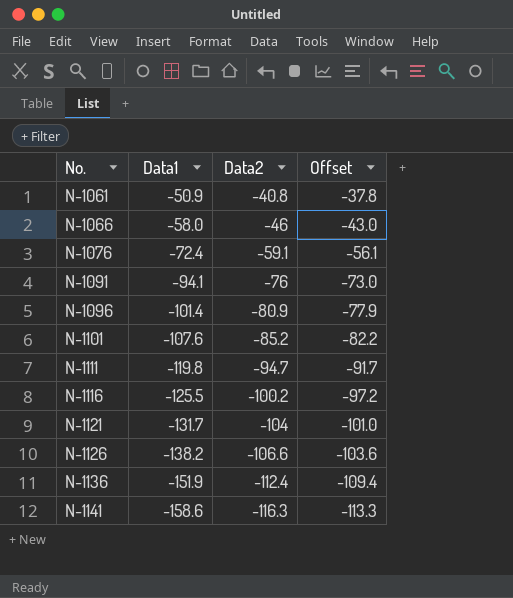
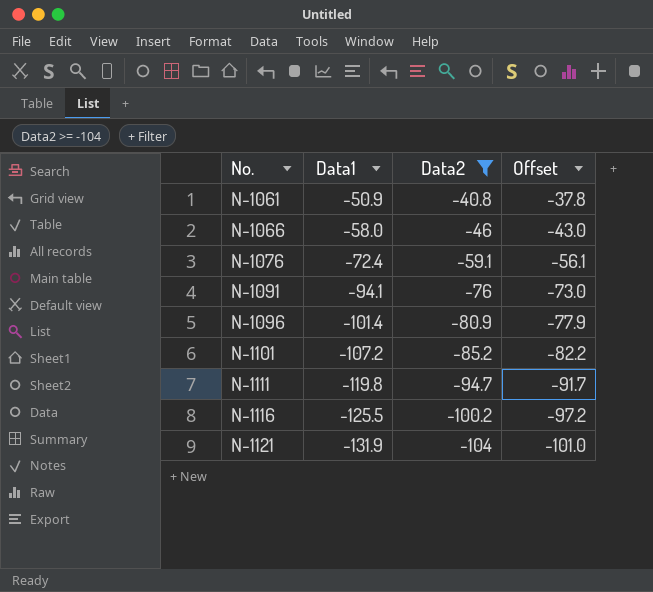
filter: none -> Data2 >= -104
N-1101 | Data1: -107.6 -> -107.2
N-1121 | Data1: -131.7 -> -131.9

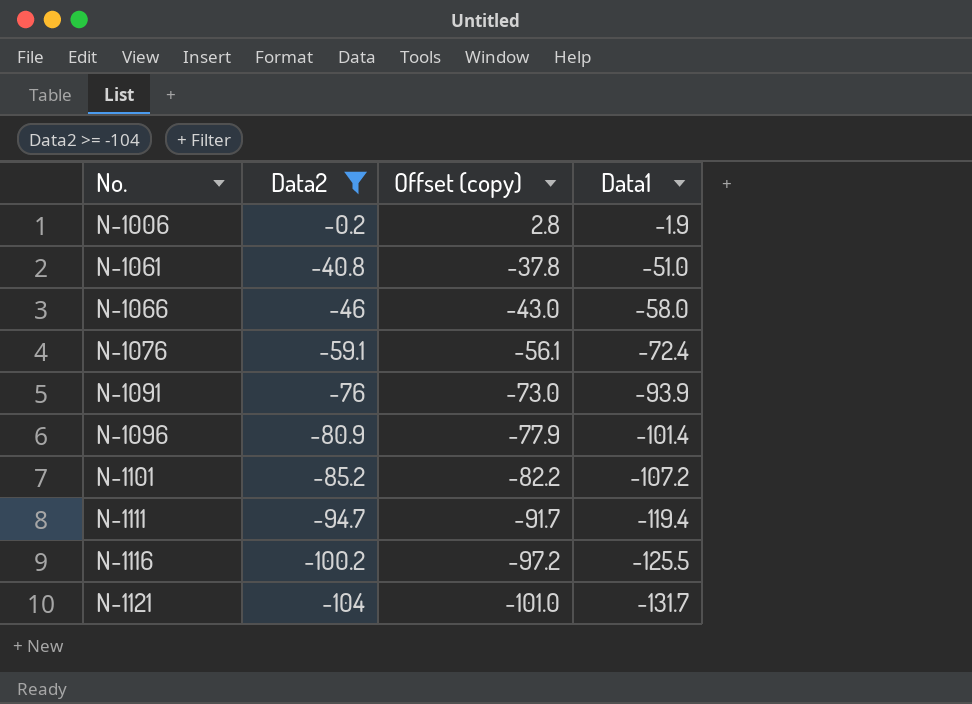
column name: Offset -> Offset (copy)
column Data1 | position: 2 -> 4
row N-1006: none -> -0.2 | 2.8 | -1.9
N-1061 | Data1: -50.9 -> -51.0
N-1091 | Data1: -94.1 -> -93.9
N-1111 | Data1: -119.8 -> -119.4
N-1121 | Data1: -131.9 -> -131.7

